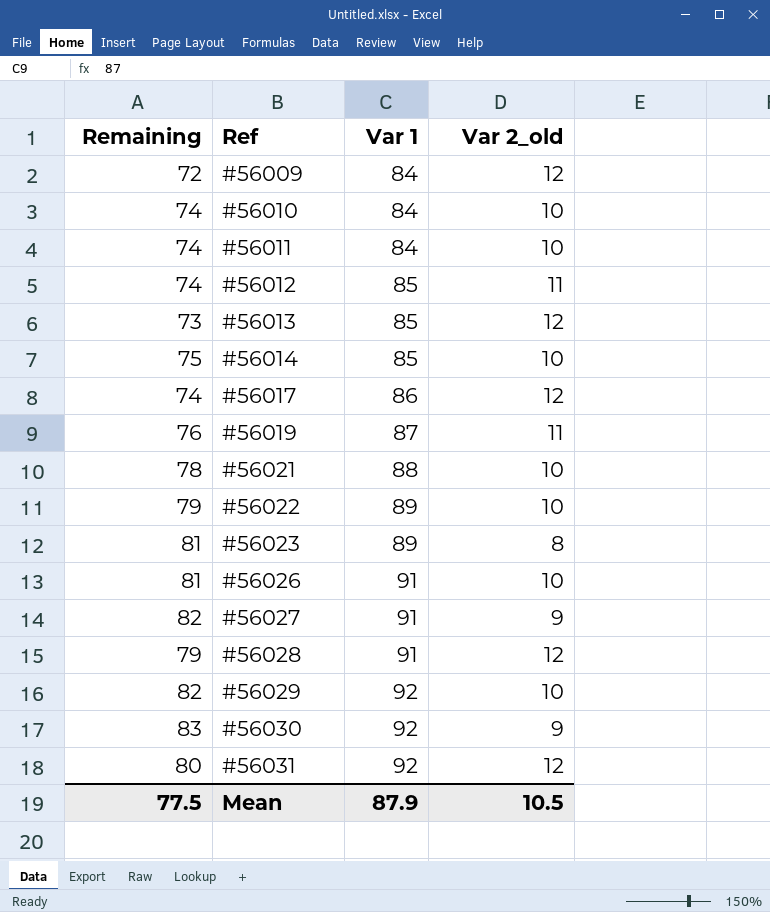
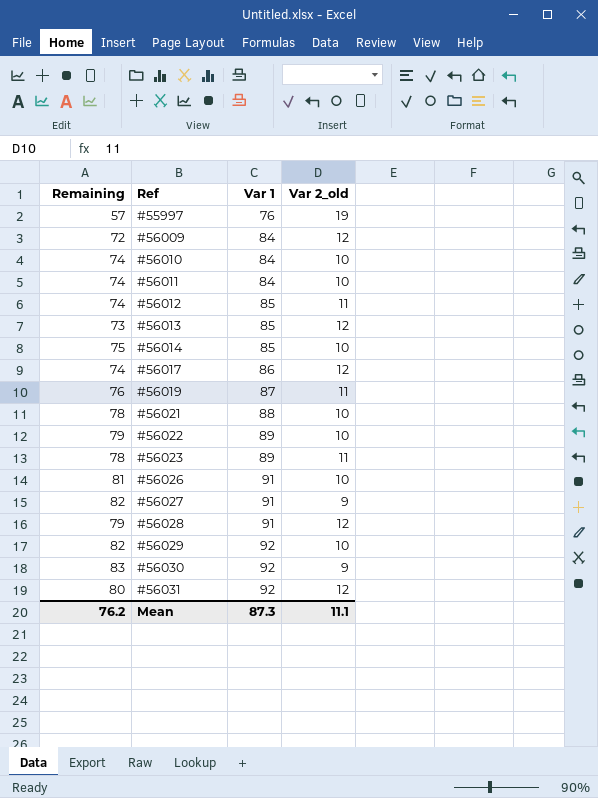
row #55997: none -> 57 | 76 | 19
#56023 | Remaining: 81 -> 78
#56023 | Var 2_old: 8 -> 11
Mean | Remaining: 77.5 -> 76.2
Mean | Var 1: 87.9 -> 87.3
Mean | Var 2_old: 10.5 -> 11.1

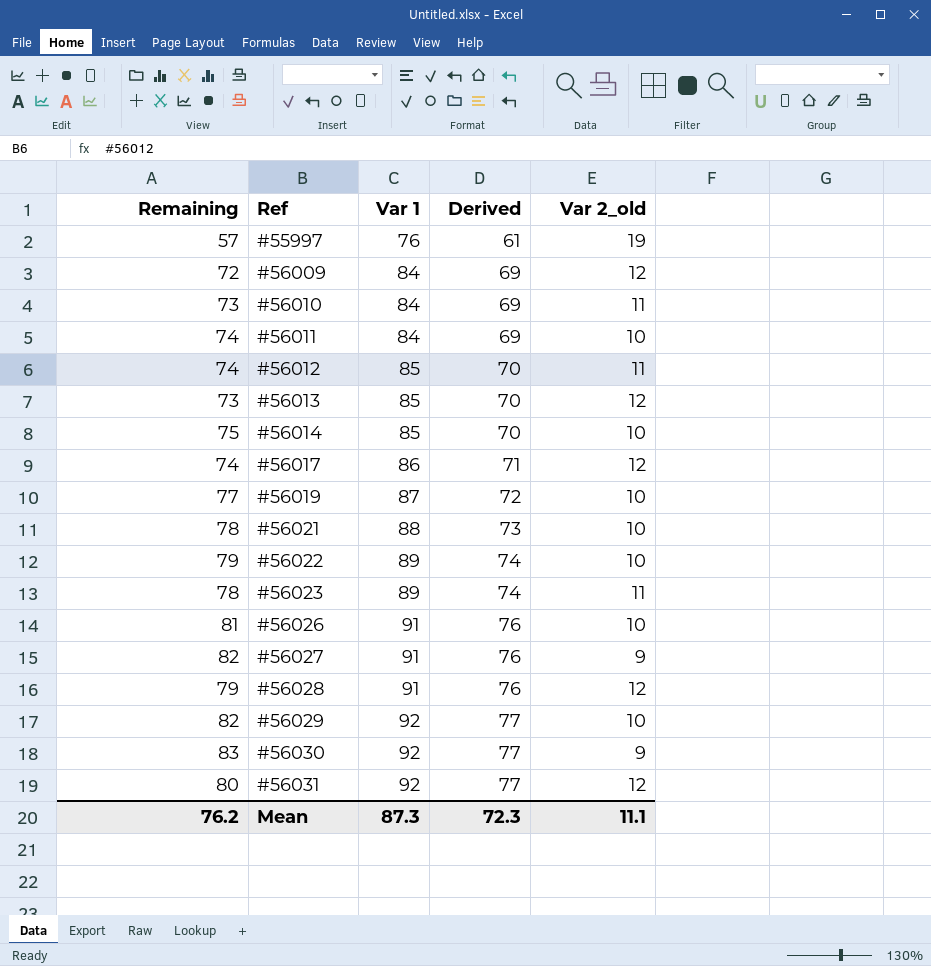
column Derived | formula: none -> [Var 1] - 15
#56010 | Remaining: 74 -> 73
#56010 | Var 2_old: 10 -> 11
#56019 | Remaining: 76 -> 77
#56019 | Var 2_old: 11 -> 10

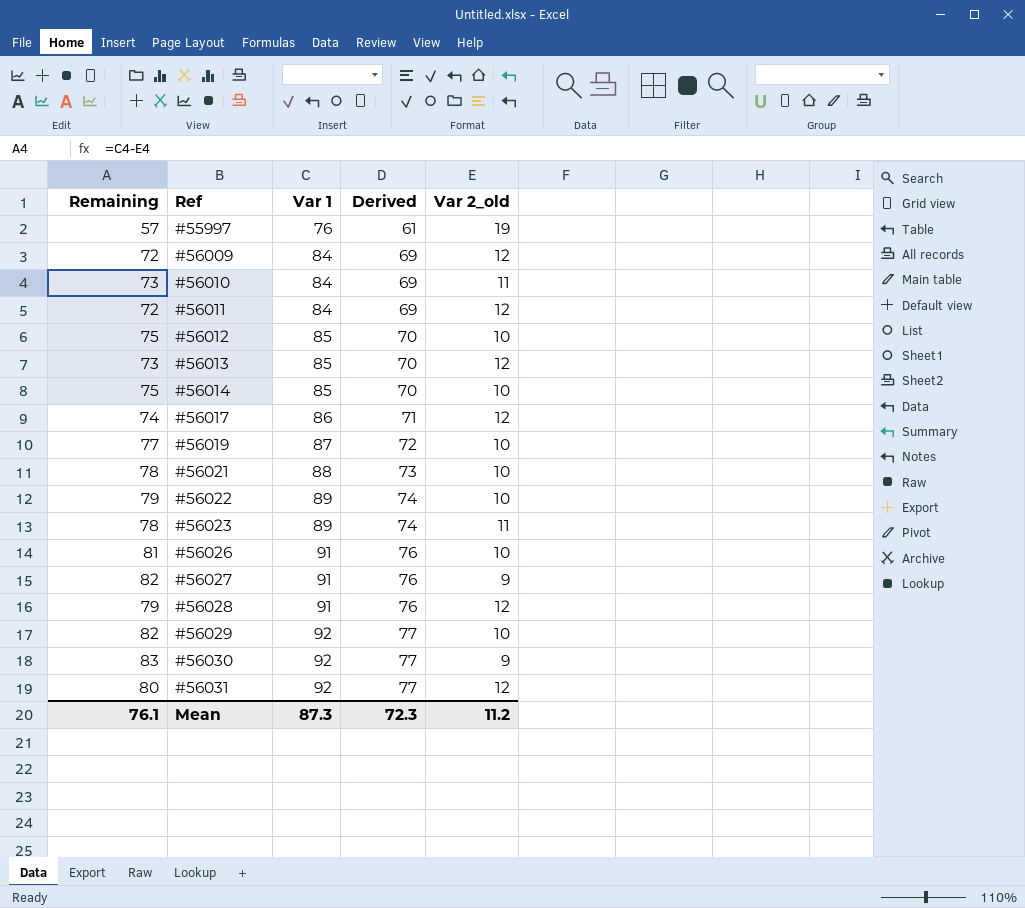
#56011 | Remaining: 74 -> 72
#56011 | Var 2_old: 10 -> 12
#56012 | Remaining: 74 -> 75
#56012 | Var 2_old: 11 -> 10
Mean | Remaining: 76.2 -> 76.1
Mean | Var 2_old: 11.1 -> 11.2

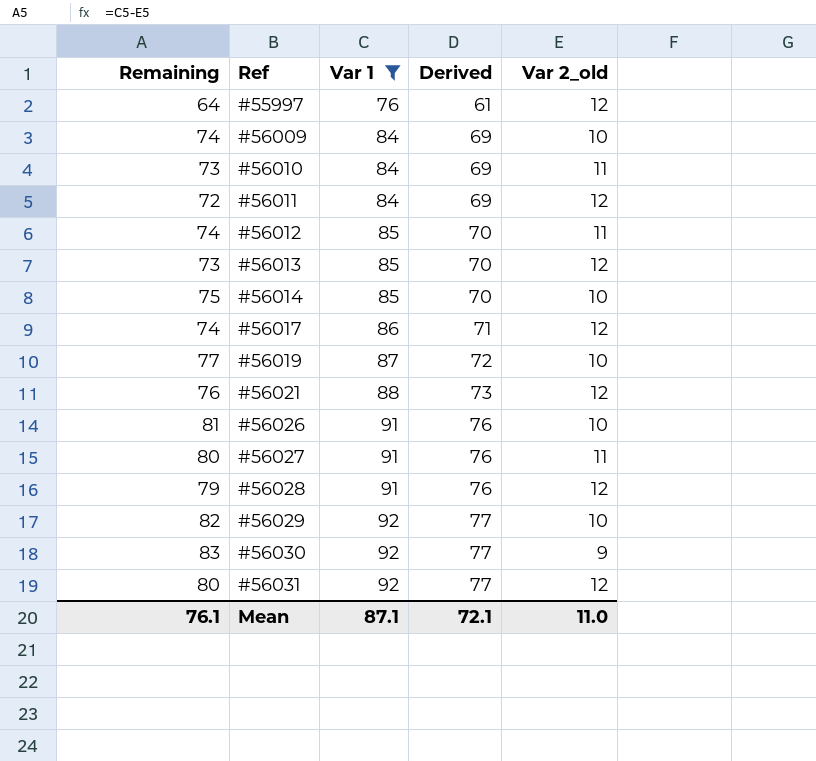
filter: none -> Var 1 != 89
#55997 | Remaining: 57 -> 64
#55997 | Var 2_old: 19 -> 12
#56009 | Remaining: 72 -> 74
#56009 | Var 2_old: 12 -> 10
#56012 | Remaining: 75 -> 74
#56012 | Var 2_old: 10 -> 11
#56021 | Remaining: 78 -> 76
#56021 | Var 2_old: 10 -> 12
#56027 | Remaining: 82 -> 80
#56027 | Var 2_old: 9 -> 11
Mean | Var 1: 87.3 -> 87.1
Mean | Derived: 72.3 -> 72.1
Mean | Var 2_old: 11.2 -> 11.0

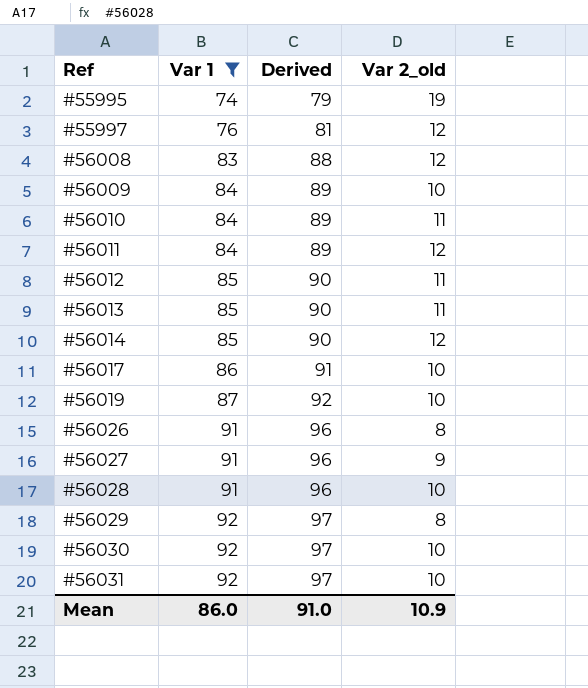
column Remaining | formula: [Var 1] - [Var 2_old] -> none
column Derived | formula: [Var 1] - 15 -> [Var 1] + 5
row #56021: 76 | 88 | 73 | 12 -> none
row #55995: none -> 74 | 79 | 19
row #56008: none -> 83 | 88 | 12
#56013 | Var 2_old: 12 -> 11
#56014 | Var 2_old: 10 -> 12
#56017 | Var 2_old: 12 -> 10
#56026 | Var 2_old: 10 -> 8
#56027 | Var 2_old: 11 -> 9
#56028 | Var 2_old: 12 -> 10
#56029 | Var 2_old: 10 -> 8
#56030 | Var 2_old: 9 -> 10
#56031 | Var 2_old: 12 -> 10
Mean | Var 1: 87.1 -> 86.0
Mean | Derived: 72.1 -> 91.0
Mean | Var 2_old: 11.0 -> 10.9

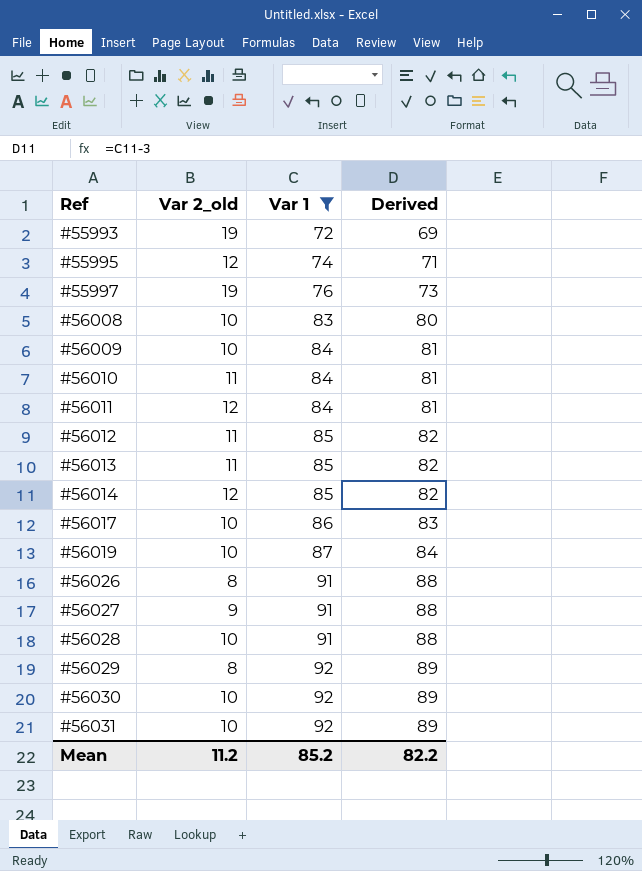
column Var 2_old | position: 4 -> 2
column Derived | formula: [Var 1] + 5 -> [Var 1] - 3
row #55993: none -> 19 | 72 | 69
#55995 | Var 2_old: 19 -> 12
#55997 | Var 2_old: 12 -> 19
#56008 | Var 2_old: 12 -> 10
Mean | Var 2_old: 10.9 -> 11.2
Mean | Var 1: 86.0 -> 85.2
Mean | Derived: 91.0 -> 82.2

